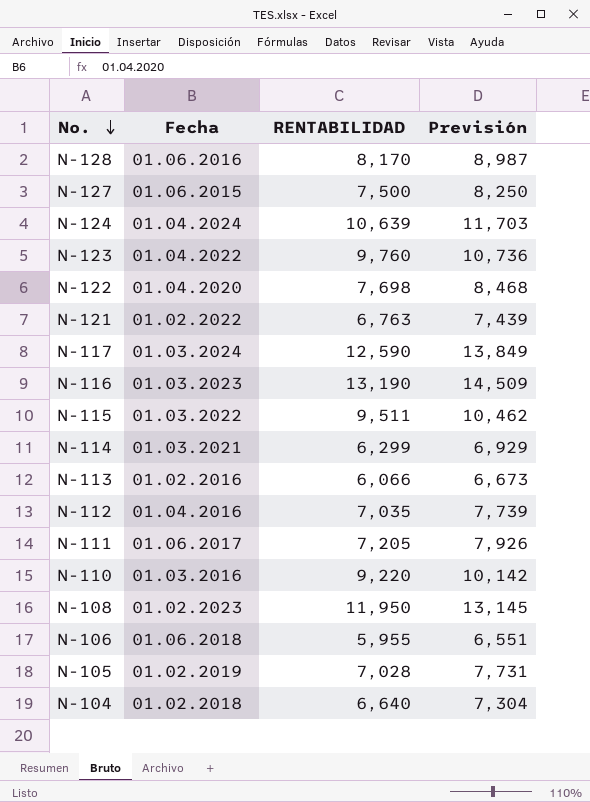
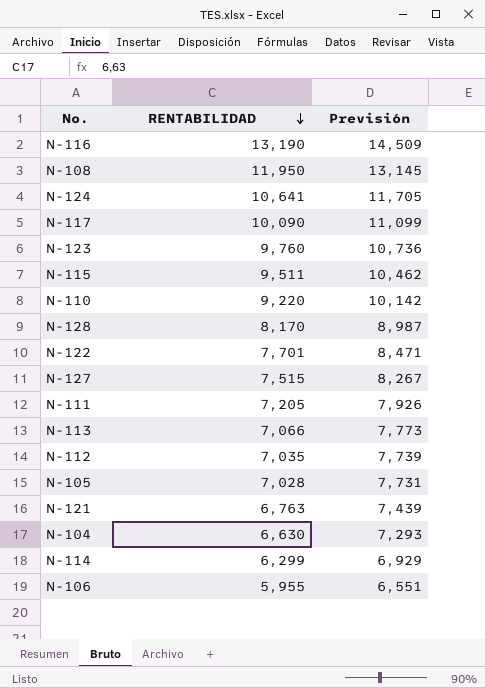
row order: No. descending -> RENTABILIDAD descending
column Fecha | position: 2 -> none
N-124 | RENTABILIDAD: 10,639 -> 10,641
N-124 | Previsión: 11,703 -> 11,705
N-117 | RENTABILIDAD: 12,590 -> 10,090
N-117 | Previsión: 13,849 -> 11,099
N-122 | RENTABILIDAD: 7,698 -> 7,701
N-122 | Previsión: 8,468 -> 8,471
N-127 | RENTABILIDAD: 7,500 -> 7,515
N-127 | Previsión: 8,250 -> 8,267
N-113 | RENTABILIDAD: 6,066 -> 7,066
N-113 | Previsión: 6,673 -> 7,773
N-104 | RENTABILIDAD: 6,640 -> 6,630
N-104 | Previsión: 7,304 -> 7,293

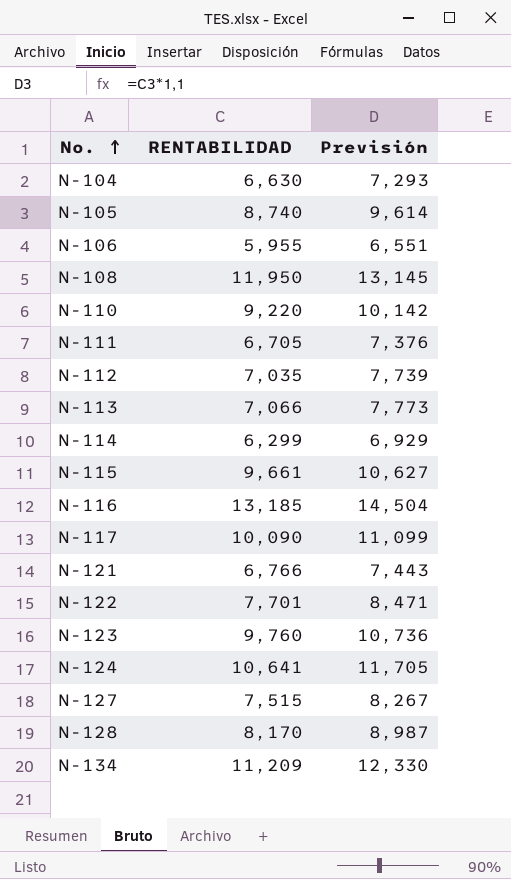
row order: RENTABILIDAD descending -> No. ascending
N-105 | RENTABILIDAD: 7,028 -> 8,740
N-105 | Previsión: 7,731 -> 9,614
N-111 | RENTABILIDAD: 7,205 -> 6,705
N-111 | Previsión: 7,926 -> 7,376
N-115 | RENTABILIDAD: 9,511 -> 9,661
N-115 | Previsión: 10,462 -> 10,627
N-116 | RENTABILIDAD: 13,190 -> 13,185
N-116 | Previsión: 14,509 -> 14,504
N-121 | RENTABILIDAD: 6,763 -> 6,766
N-121 | Previsión: 7,439 -> 7,443
row N-134: none -> 11,209 | 12,330

